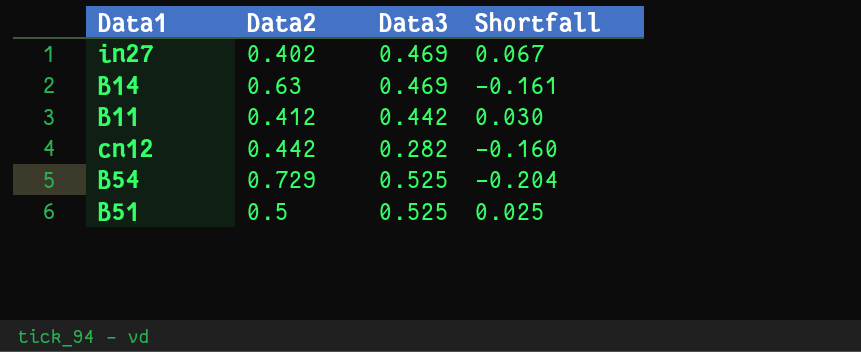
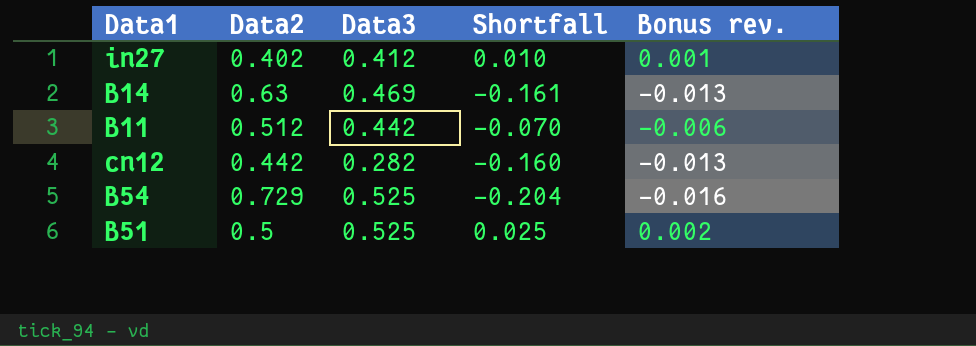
column Bonus rev. | formula: none -> [Shortfall] * 0.08
in27 | Data3: 0.469 -> 0.412
in27 | Shortfall: 0.067 -> 0.010
B11 | Data2: 0.412 -> 0.512
B11 | Shortfall: 0.030 -> -0.070

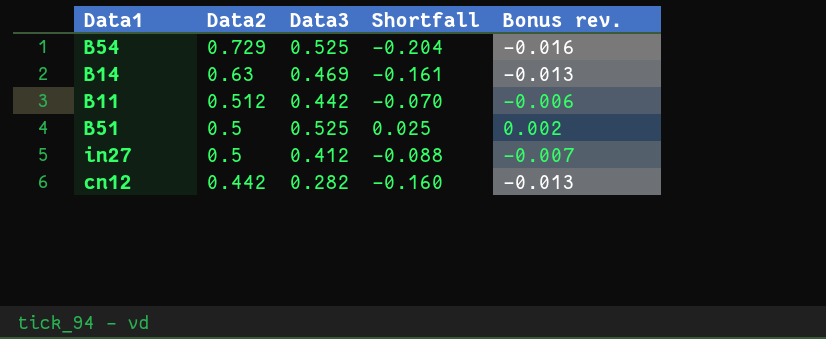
row order: none -> Data2 descending
in27 | Data2: 0.402 -> 0.5
in27 | Shortfall: 0.010 -> -0.088
in27 | Bonus rev.: 0.001 -> -0.007

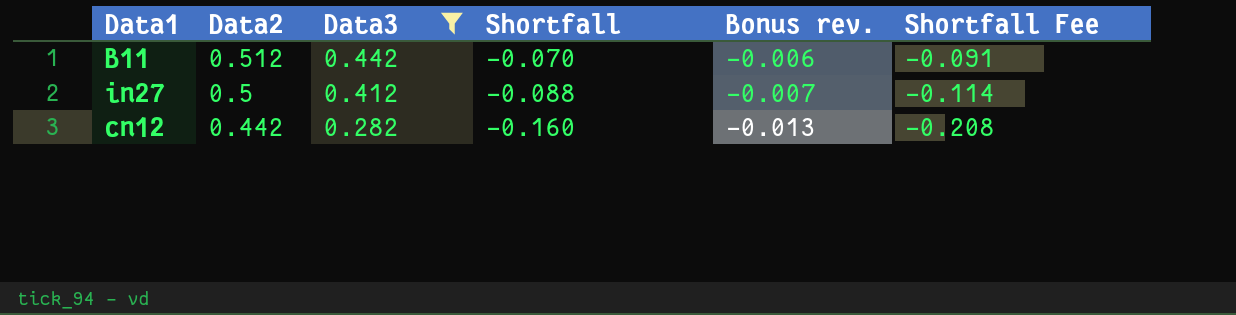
filter: none -> Data3 <= 0.442
column Shortfall Fee | formula: none -> [Shortfall] * 1.3

